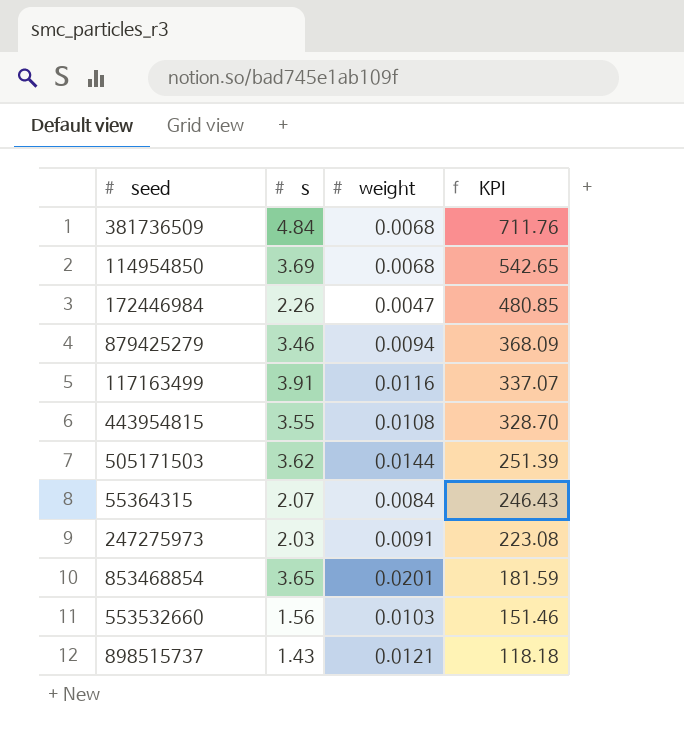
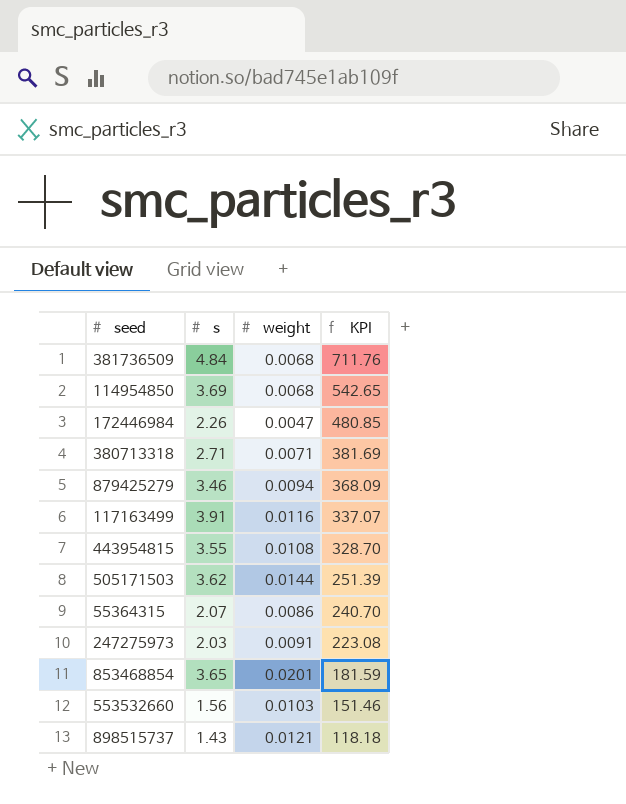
row 380713318: none -> 2.71 | 0.0071 | 381.69
55364315 | weight: 0.0084 -> 0.0086
55364315 | KPI: 246.43 -> 240.70

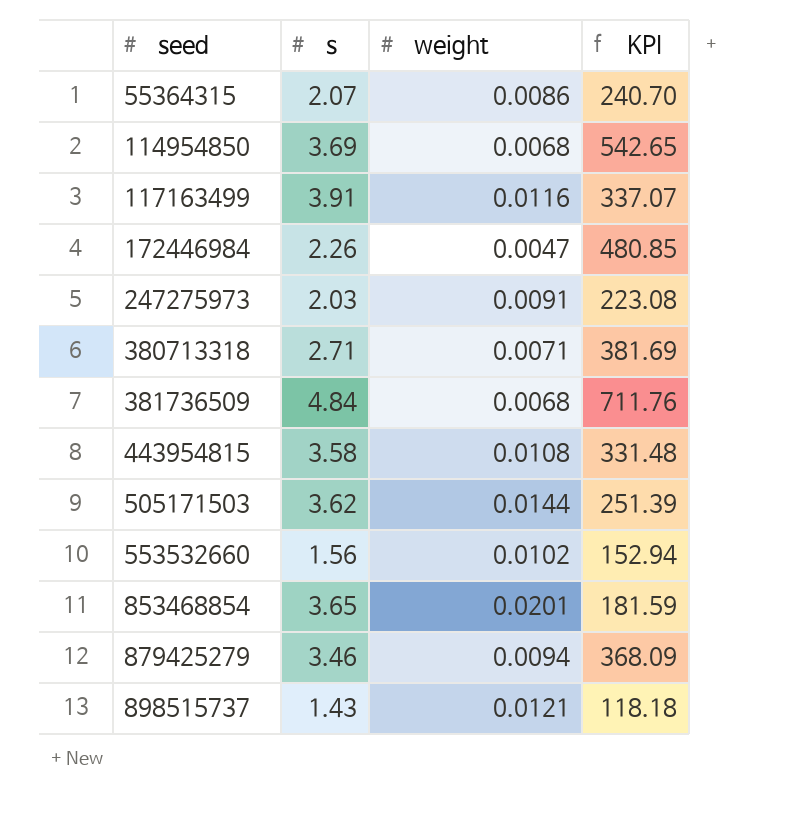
row order: KPI descending -> seed ascending
443954815 | s: 3.55 -> 3.58
443954815 | KPI: 328.70 -> 331.48
553532660 | weight: 0.0103 -> 0.0102
553532660 | KPI: 151.46 -> 152.94

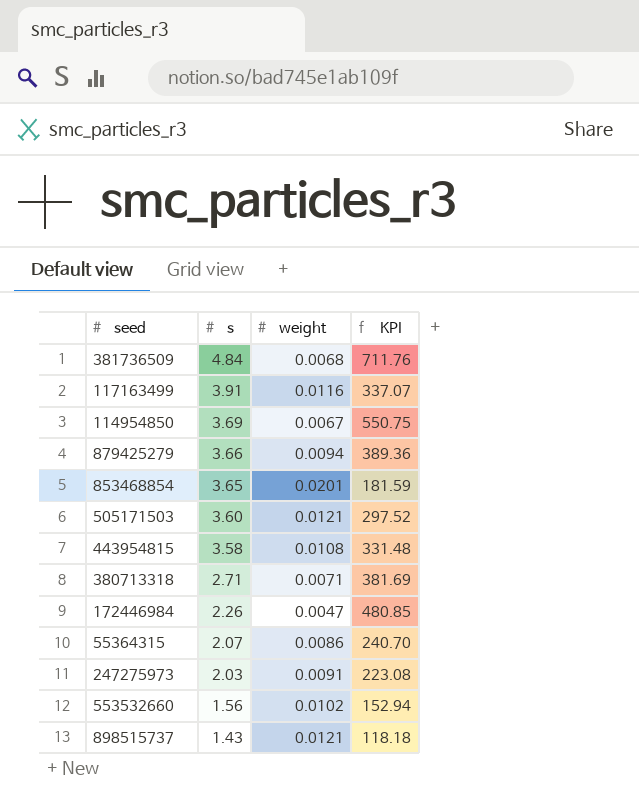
row order: seed ascending -> s descending
114954850 | weight: 0.0068 -> 0.0067
114954850 | KPI: 542.65 -> 550.75
879425279 | s: 3.46 -> 3.66
879425279 | KPI: 368.09 -> 389.36
505171503 | s: 3.62 -> 3.60
505171503 | weight: 0.0144 -> 0.0121
505171503 | KPI: 251.39 -> 297.52

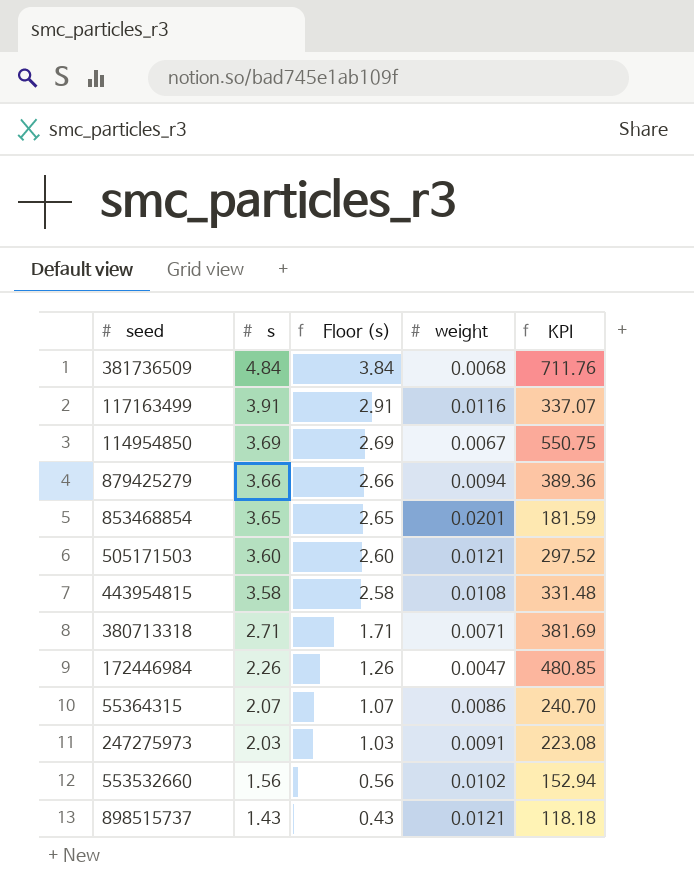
column Floor (s) | formula: none -> [s] - 1

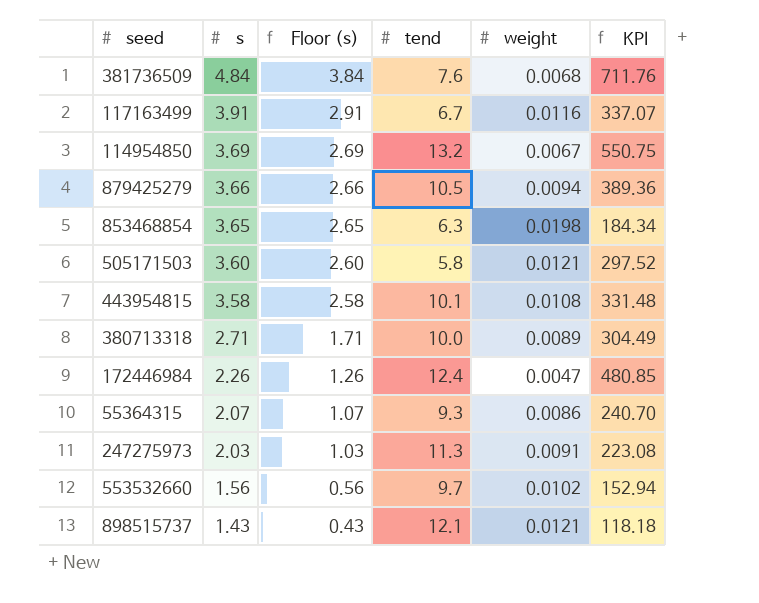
column tend | position: none -> 4
853468854 | weight: 0.0201 -> 0.0198
853468854 | KPI: 181.59 -> 184.34
380713318 | weight: 0.0071 -> 0.0089
380713318 | KPI: 381.69 -> 304.49

